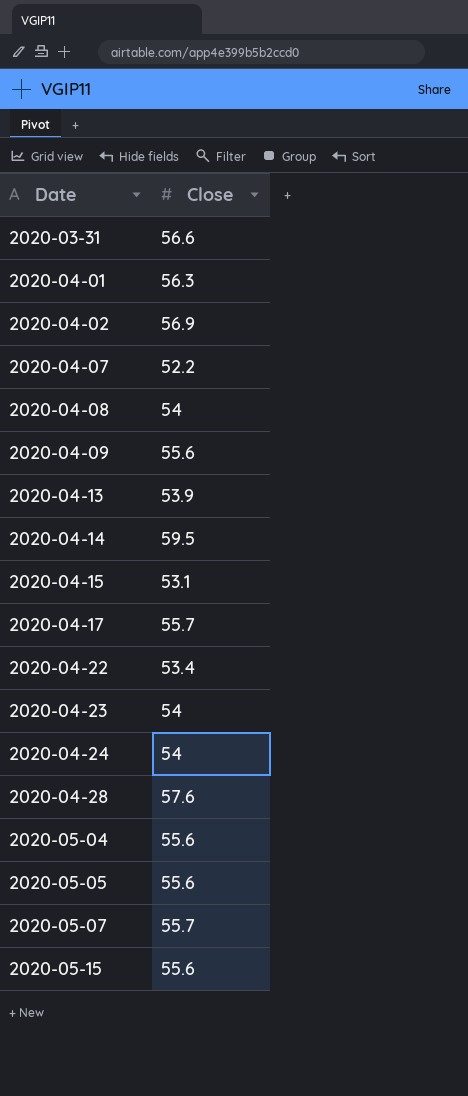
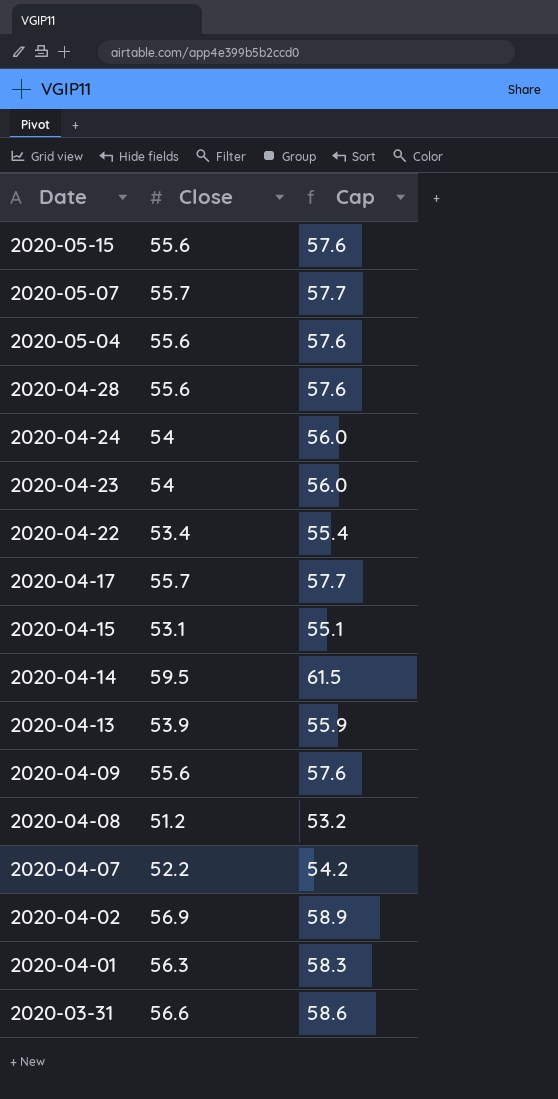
row order: Date ascending -> Date descending
column Cap | formula: none -> [Close] + 2
row 2020-05-05: 55.6 -> none
2020-04-28 | Close: 57.6 -> 55.6
2020-04-08 | Close: 54 -> 51.2

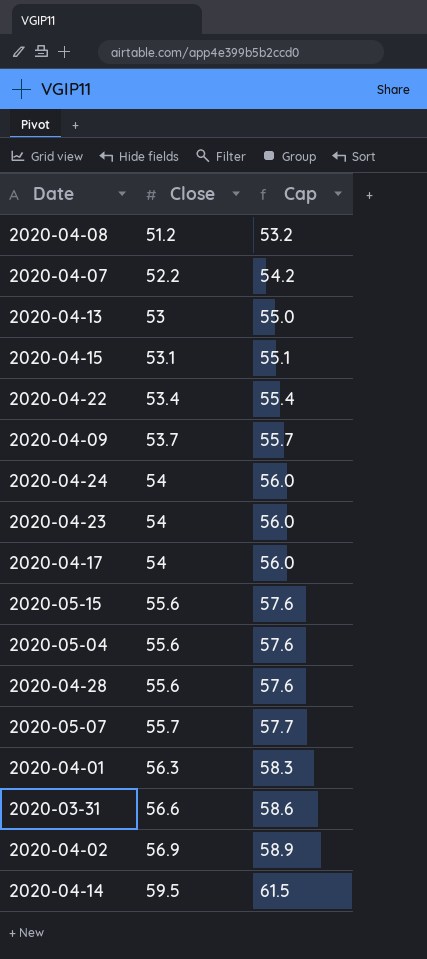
row order: Date descending -> Close ascending
2020-04-13 | Close: 53.9 -> 53
2020-04-13 | Cap: 55.9 -> 55.0
2020-04-09 | Close: 55.6 -> 53.7
2020-04-09 | Cap: 57.6 -> 55.7
2020-04-17 | Close: 55.7 -> 54
2020-04-17 | Cap: 57.7 -> 56.0

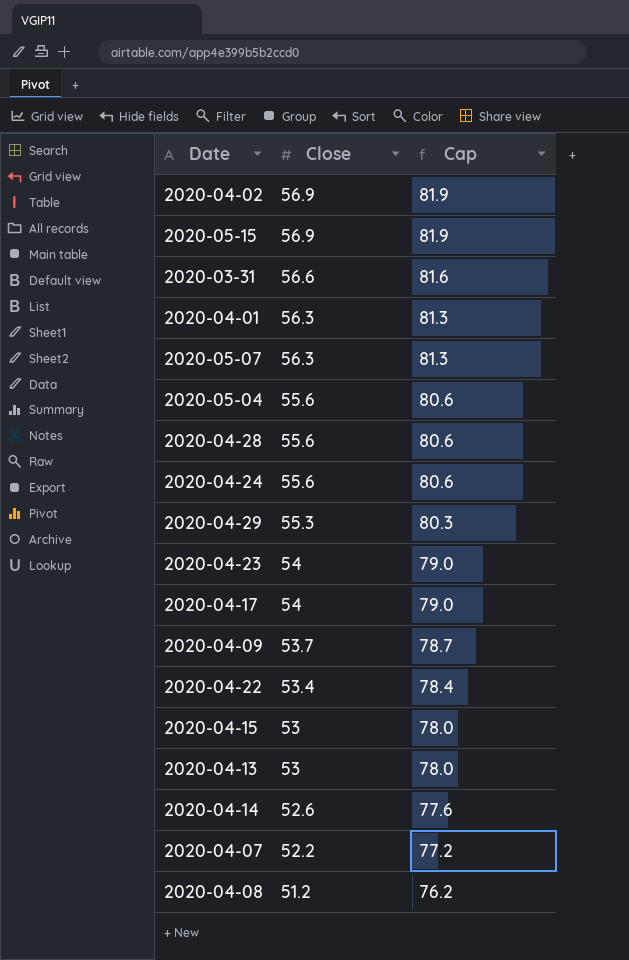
row order: Close ascending -> Close descending
column Cap | formula: [Close] + 2 -> [Close] + 25
2020-05-15 | Close: 55.6 -> 56.9
2020-05-07 | Close: 55.7 -> 56.3
2020-04-24 | Close: 54 -> 55.6
row 2020-04-29: none -> 55.3 | 80.3
2020-04-15 | Close: 53.1 -> 53
2020-04-14 | Close: 59.5 -> 52.6

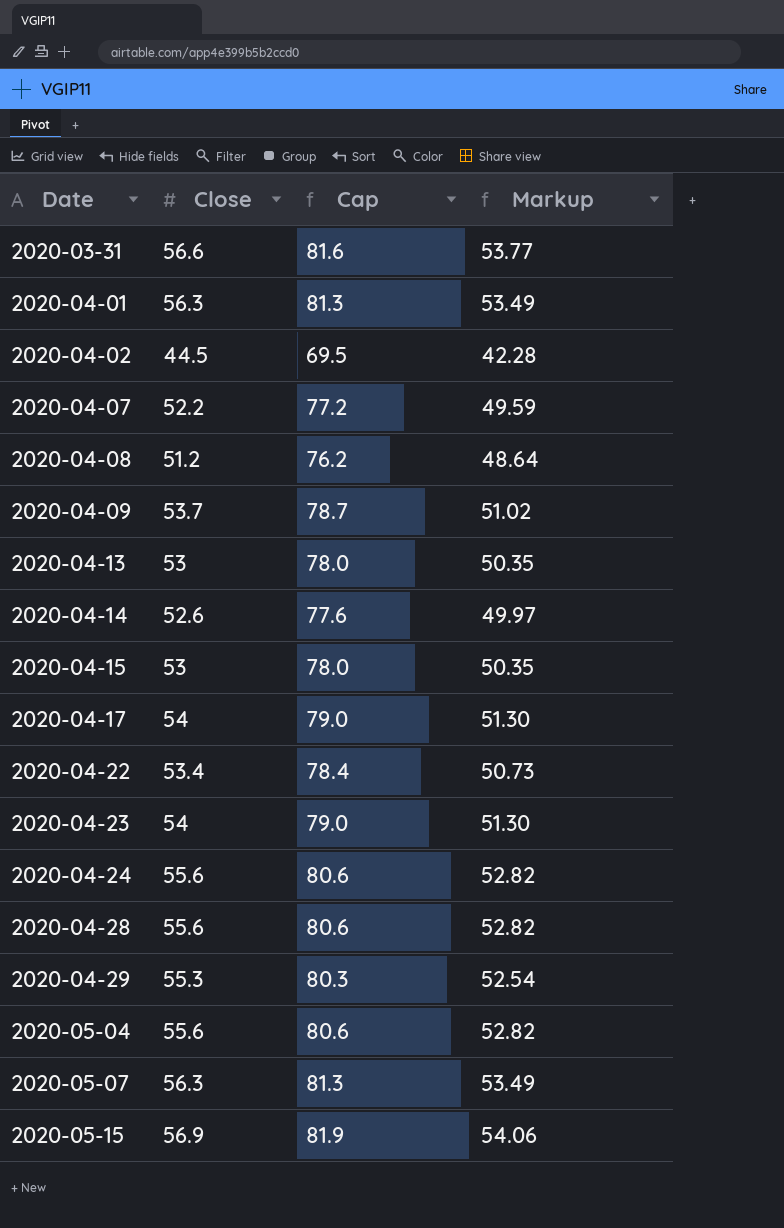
row order: Close descending -> Date ascending
column Markup | formula: none -> [Close] * 0.95
2020-04-02 | Close: 56.9 -> 44.5
2020-04-02 | Cap: 81.9 -> 69.5

